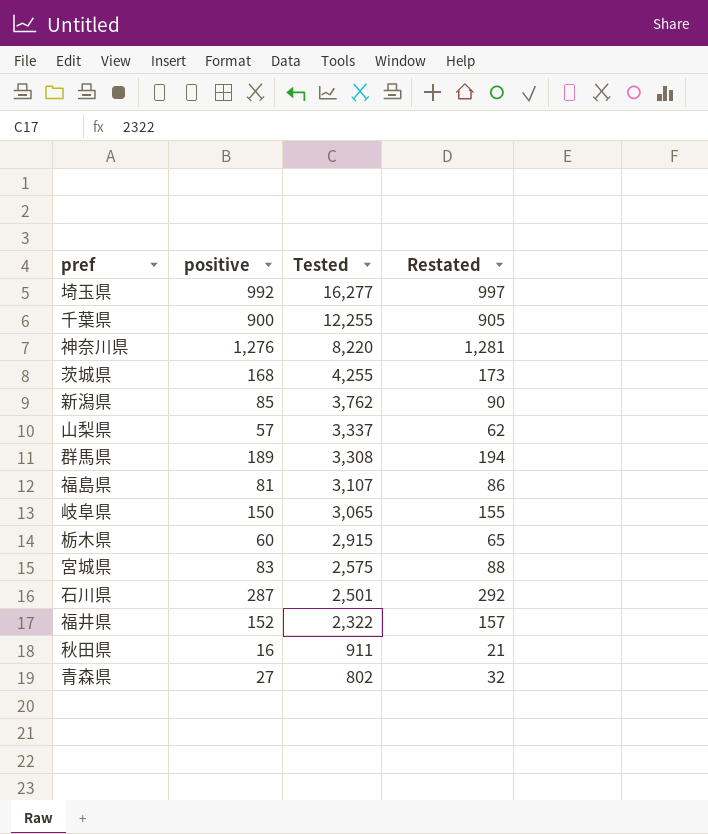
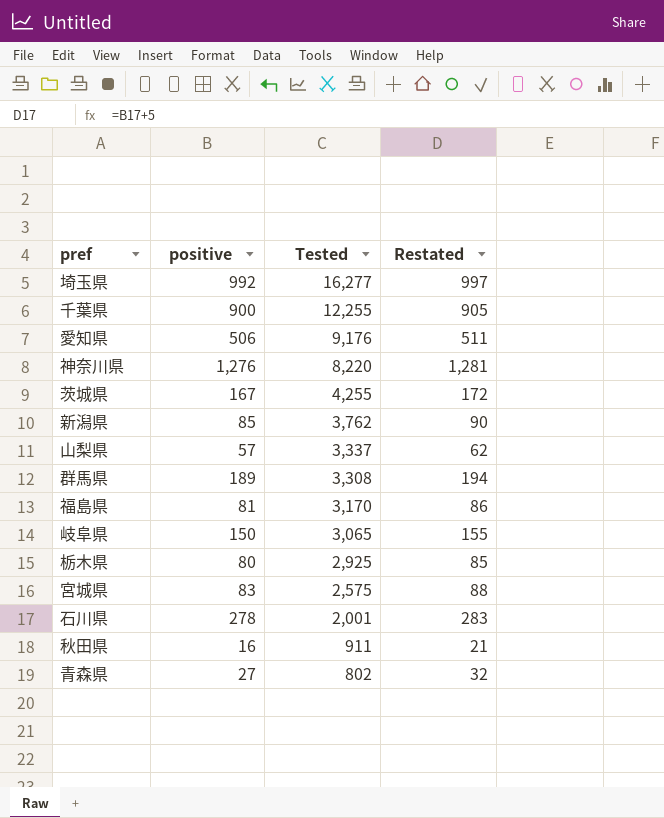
row 福井県: 152 | 2,322 | 157 -> none
row 愛知県: none -> 506 | 9,176 | 511
茨城県 | positive: 168 -> 167
茨城県 | Restated: 173 -> 172
福島県 | Tested: 3,107 -> 3,170
栃木県 | positive: 60 -> 80
栃木県 | Tested: 2,915 -> 2,925
栃木県 | Restated: 65 -> 85
石川県 | positive: 287 -> 278
石川県 | Tested: 2,501 -> 2,001
石川県 | Restated: 292 -> 283

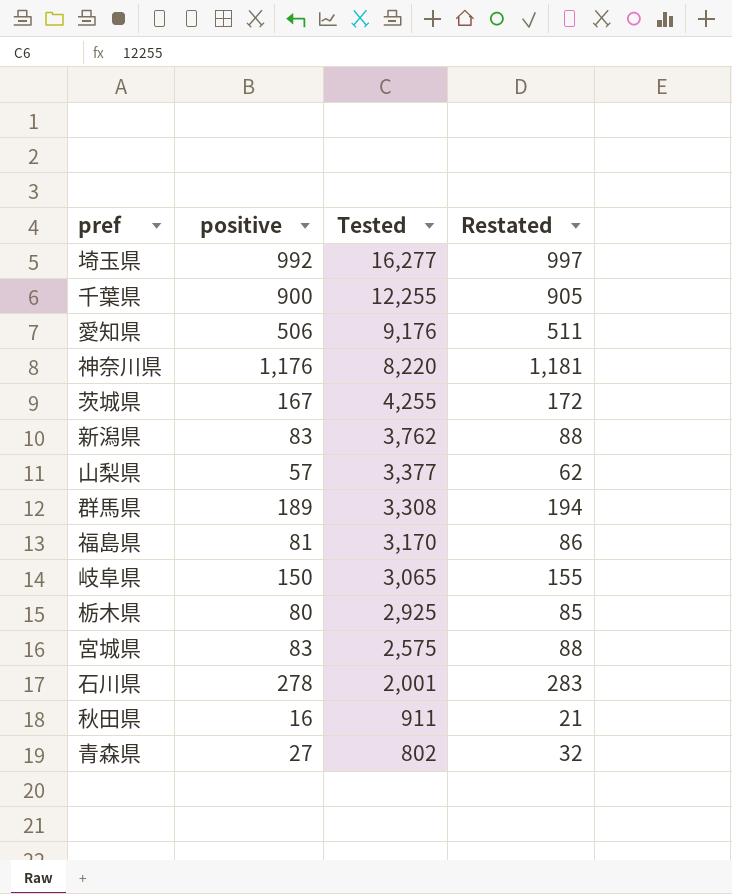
神奈川県 | positive: 1,276 -> 1,176
神奈川県 | Restated: 1,281 -> 1,181
新潟県 | positive: 85 -> 83
新潟県 | Restated: 90 -> 88
山梨県 | Tested: 3,337 -> 3,377

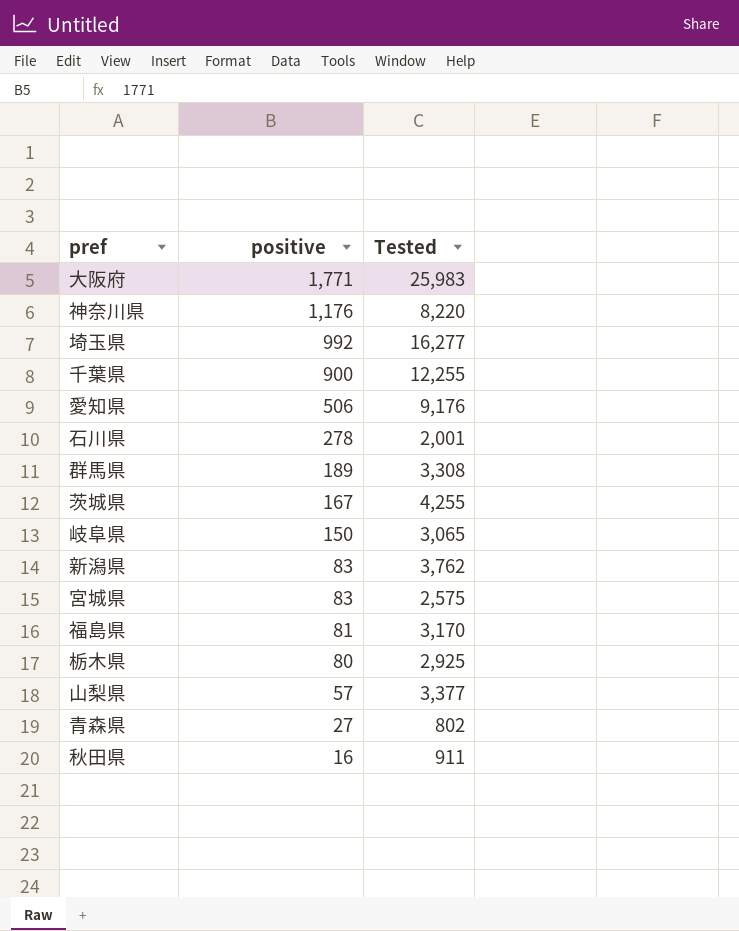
row order: Tested descending -> positive descending
column Restated | formula: [positive] + 5 -> none
row 大阪府: none -> 1,771 | 25,983

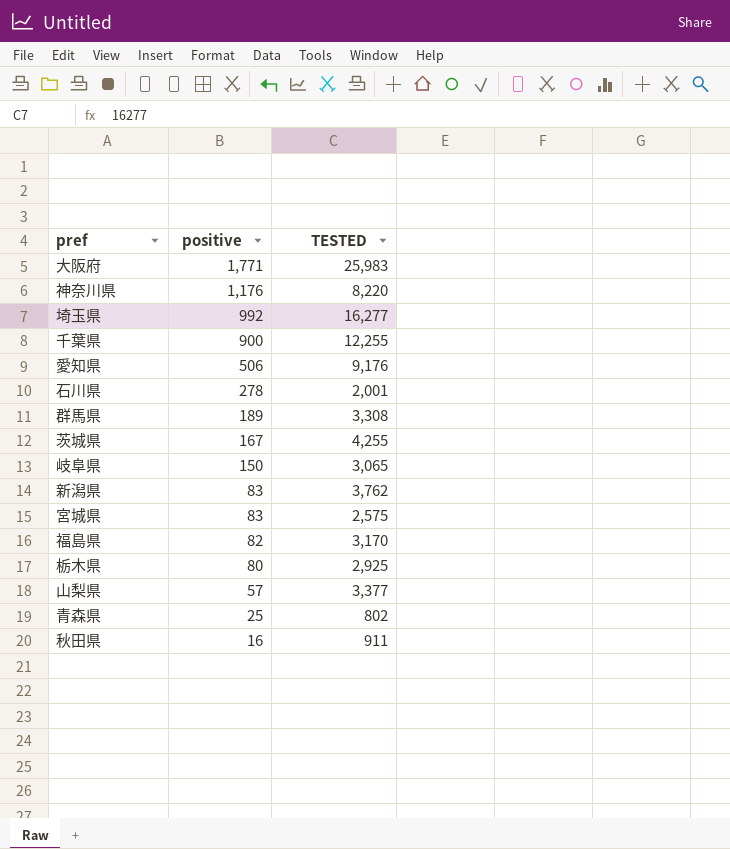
column name: Tested -> TESTED
福島県 | positive: 81 -> 82
青森県 | positive: 27 -> 25

